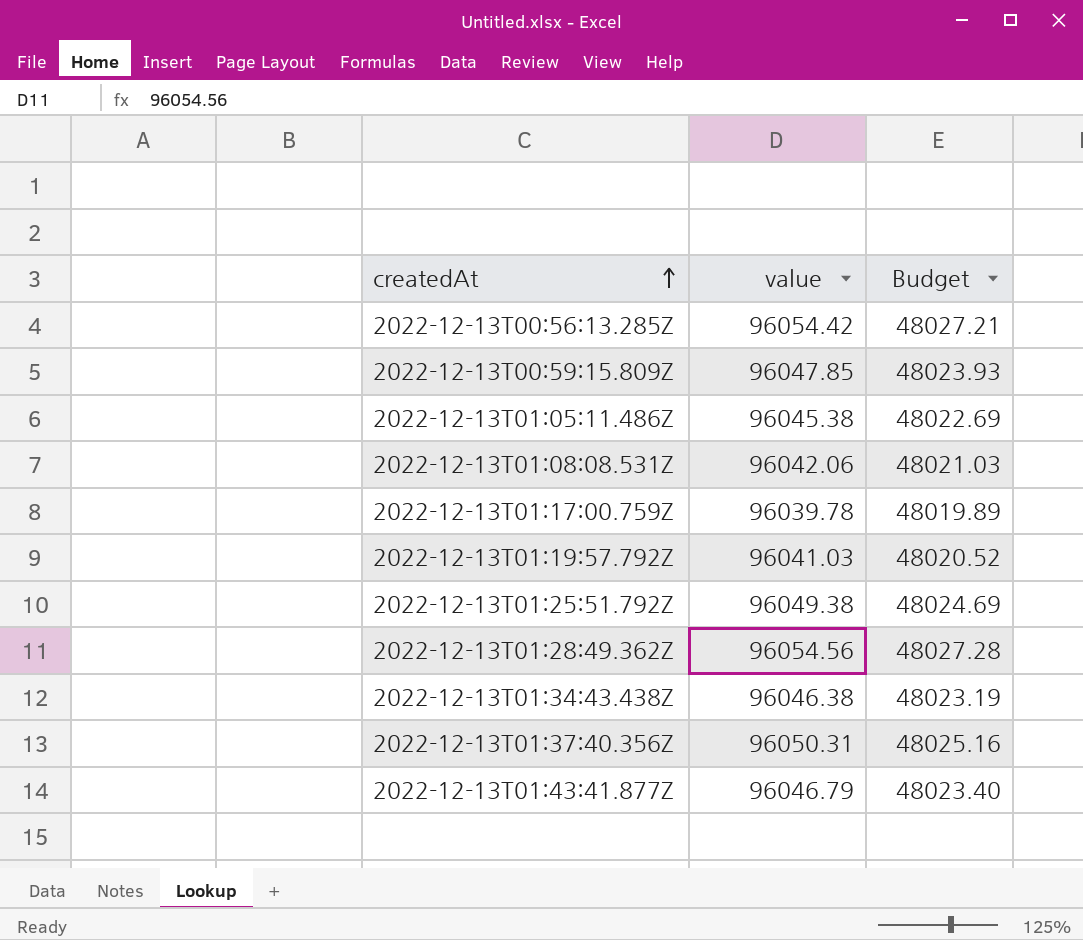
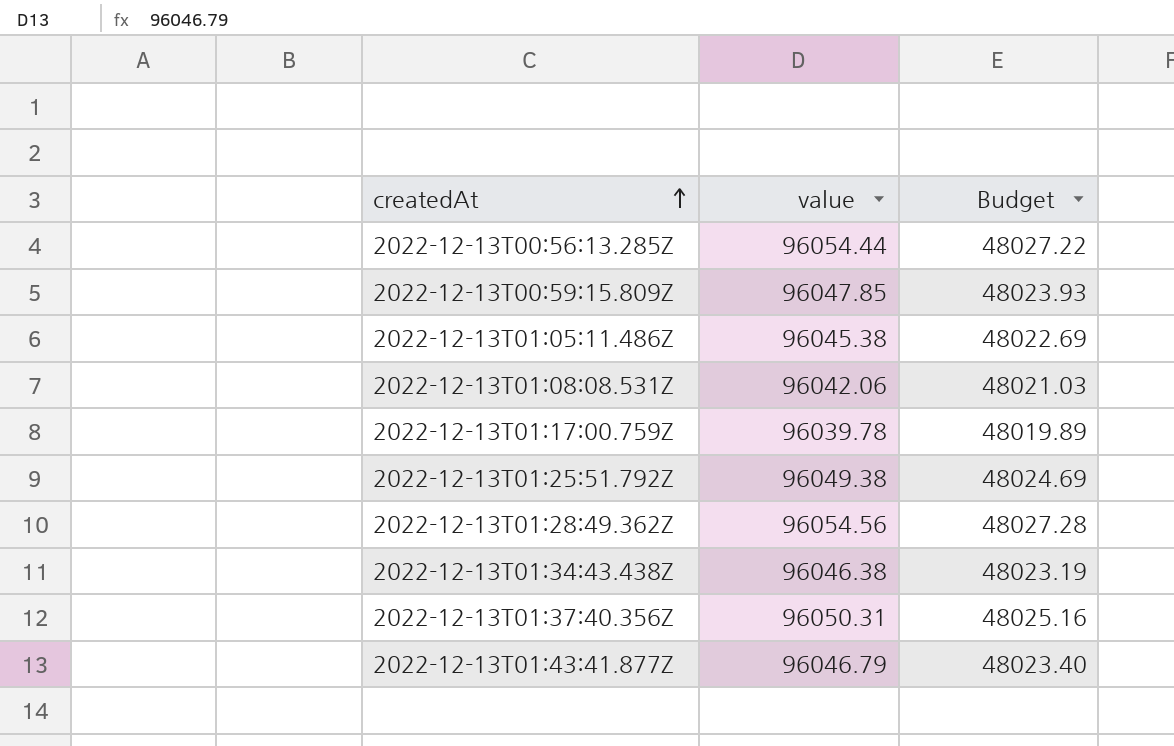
row 2022-12-13T01:19:57.792Z: 96041.03 | 48020.52 -> none
2022-12-13T00:56:13.285Z | value: 96054.42 -> 96054.44
2022-12-13T00:56:13.285Z | Budget: 48027.21 -> 48027.22

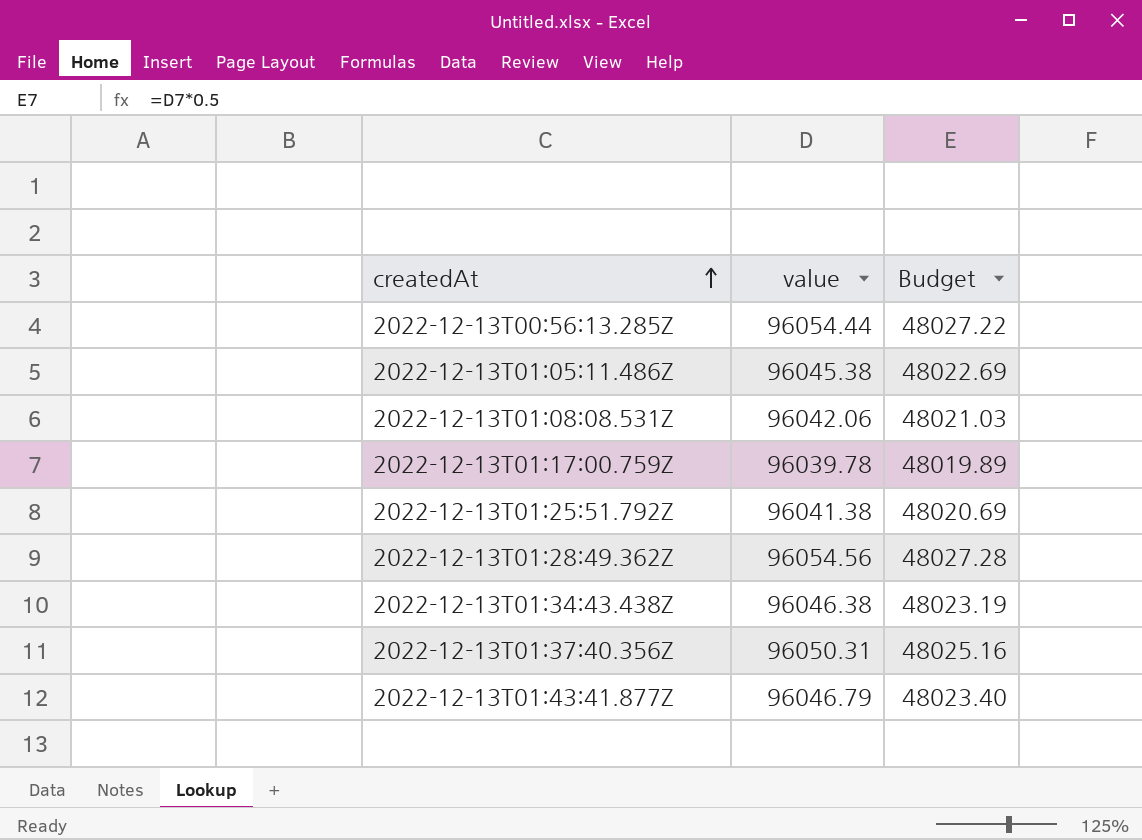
row 2022-12-13T00:59:15.809Z: 96047.85 | 48023.93 -> none
2022-12-13T01:25:51.792Z | value: 96049.38 -> 96041.38
2022-12-13T01:25:51.792Z | Budget: 48024.69 -> 48020.69

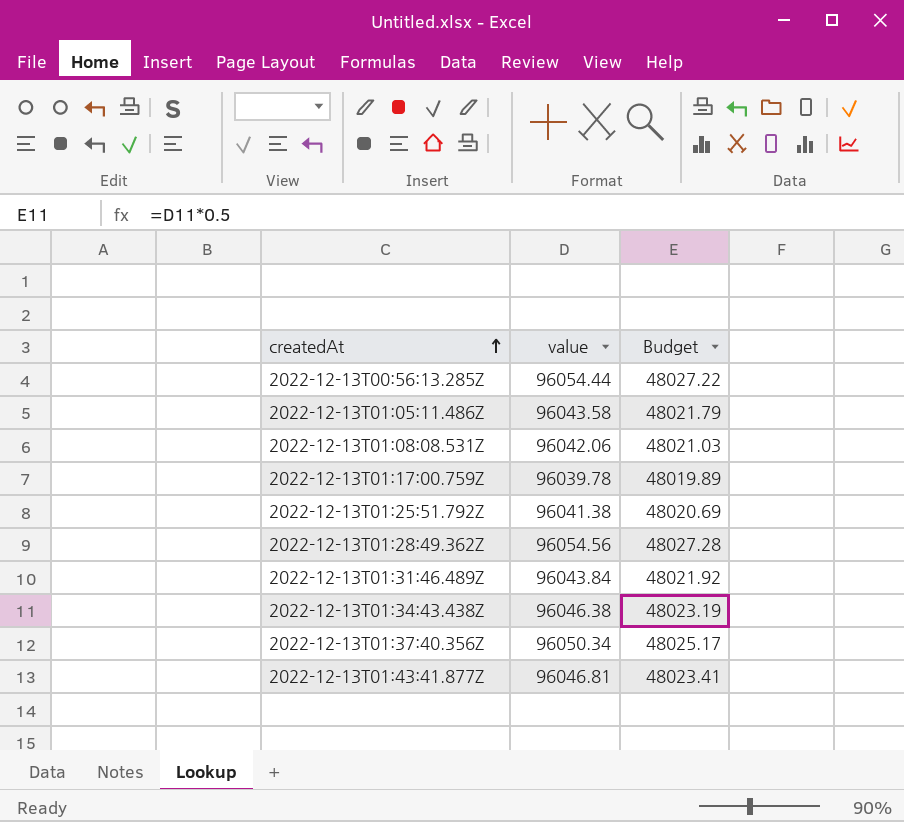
2022-12-13T01:05:11.486Z | value: 96045.38 -> 96043.58
2022-12-13T01:05:11.486Z | Budget: 48022.69 -> 48021.79
row 2022-12-13T01:31:46.489Z: none -> 96043.84 | 48021.92
2022-12-13T01:37:40.356Z | value: 96050.31 -> 96050.34
2022-12-13T01:37:40.356Z | Budget: 48025.16 -> 48025.17
2022-12-13T01:43:41.877Z | value: 96046.79 -> 96046.81
2022-12-13T01:43:41.877Z | Budget: 48023.40 -> 48023.41

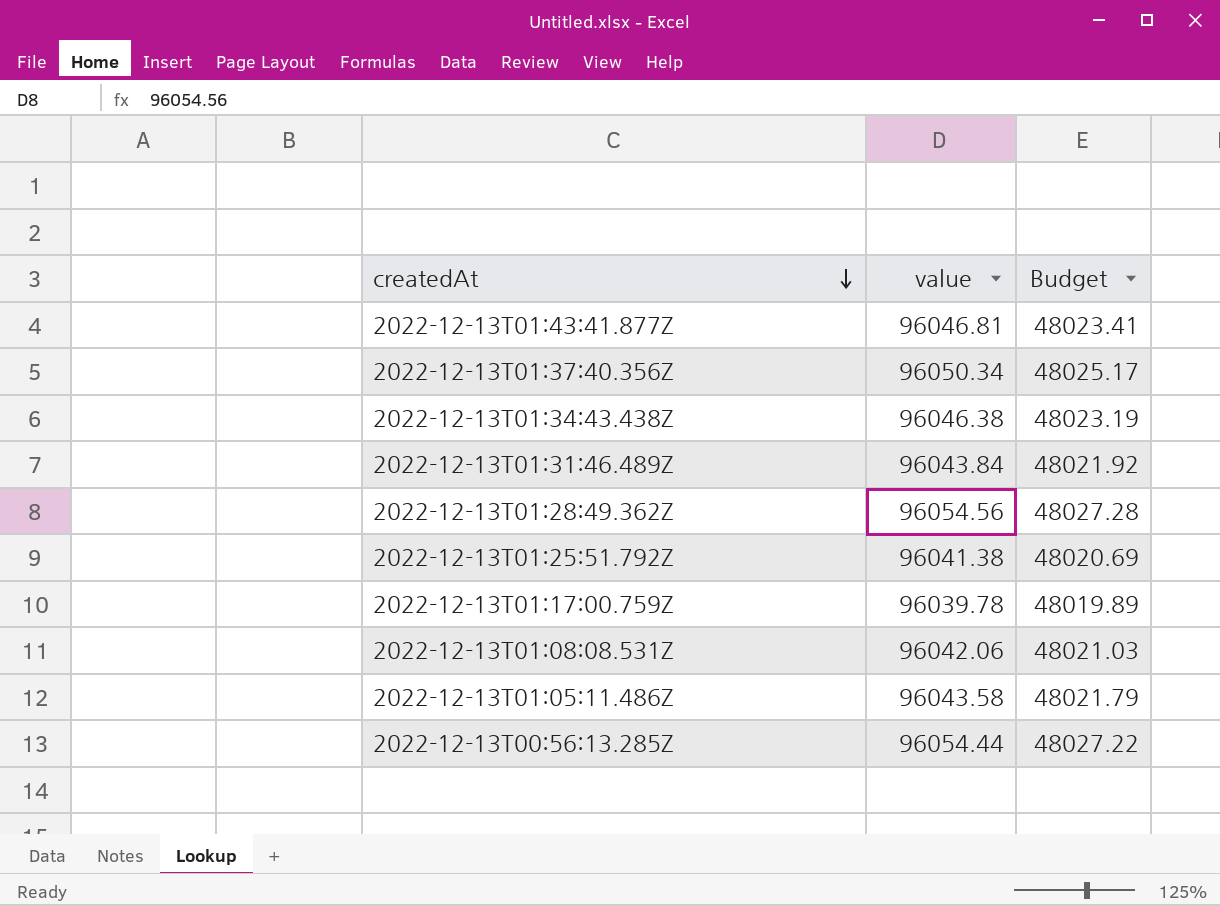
row order: createdAt ascending -> createdAt descending

